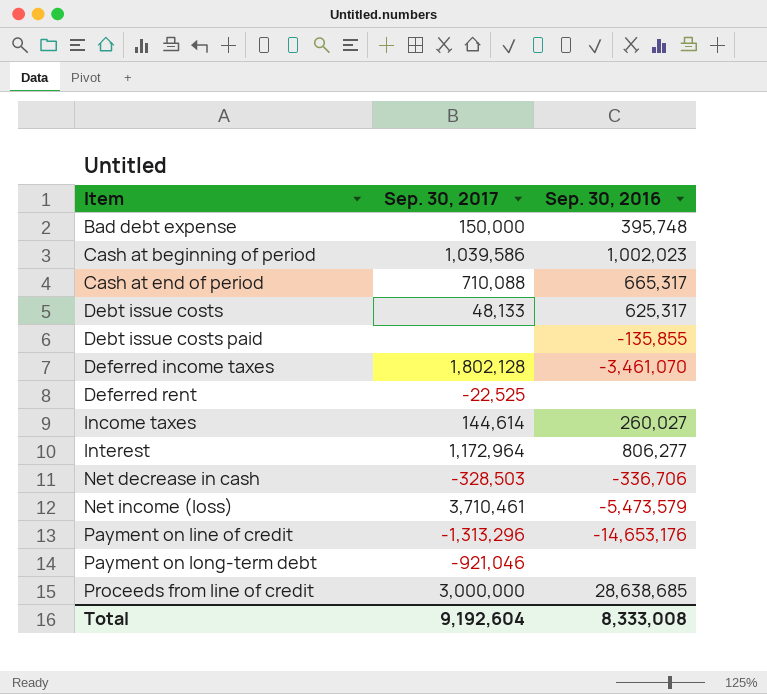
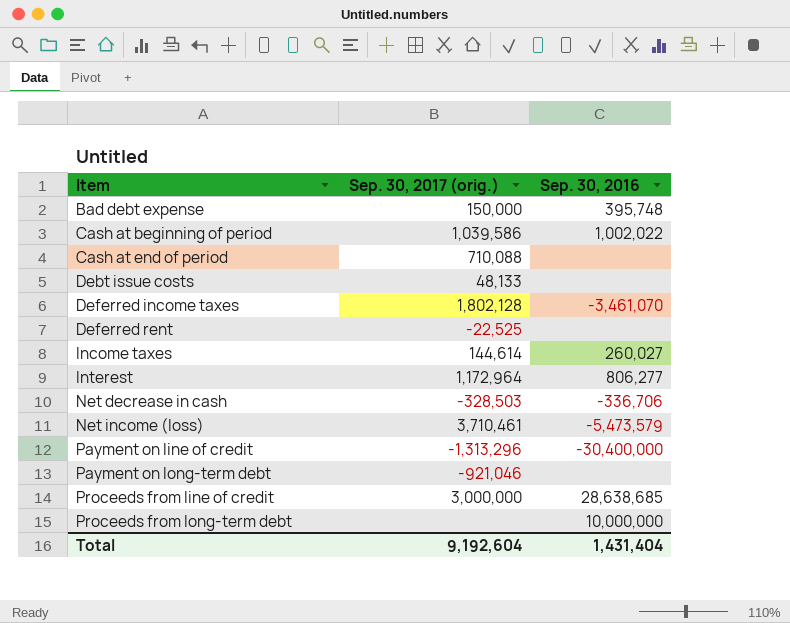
column name: Sep. 30, 2017 -> Sep. 30, 2017 (orig.)
row Debt issue costs paid: none | -135,855 -> none
Cash at beginning of period | Sep. 30, 2016: 1,002,023 -> 1,002,022
Cash at end of period | Sep. 30, 2016: 665,317 -> none
Debt issue costs | Sep. 30, 2016: 625,317 -> none
Payment on line of credit | Sep. 30, 2016: -14,653,176 -> -30,400,000
row Proceeds from long-term debt: none -> none | 10,000,000
Total | Sep. 30, 2016: 8,333,008 -> 1,431,404

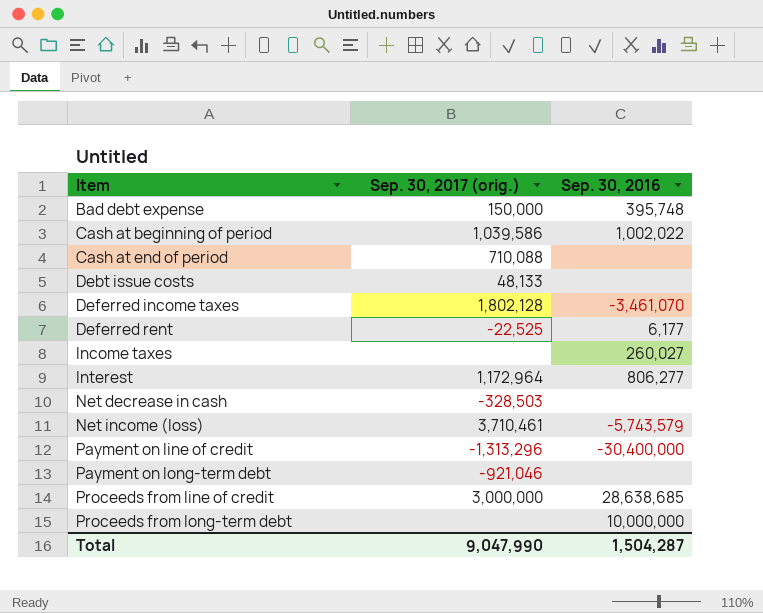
Deferred rent | Sep. 30, 2016: none -> 6,177
Income taxes | Sep. 30, 2017 (orig.): 144,614 -> none
Net decrease in cash | Sep. 30, 2016: -336,706 -> none
Net income (loss) | Sep. 30, 2016: -5,473,579 -> -5,743,579
Total | Sep. 30, 2017 (orig.): 9,192,604 -> 9,047,990
Total | Sep. 30, 2016: 1,431,404 -> 1,504,287

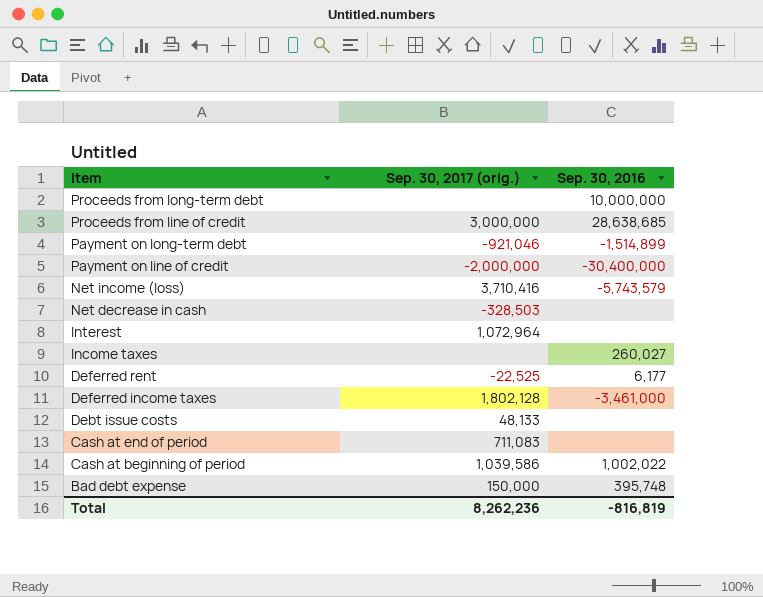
row order: Item ascending -> Item descending
Payment on long-term debt | Sep. 30, 2016: none -> -1,514,899
Payment on line of credit | Sep. 30, 2017 (orig.): -1,313,296 -> -2,000,000
Net income (loss) | Sep. 30, 2017 (orig.): 3,710,461 -> 3,710,416
Interest | Sep. 30, 2017 (orig.): 1,172,964 -> 1,072,964
Interest | Sep. 30, 2016: 806,277 -> none
Deferred income taxes | Sep. 30, 2016: -3,461,070 -> -3,461,000
Cash at end of period | Sep. 30, 2017 (orig.): 710,088 -> 711,083
Total | Sep. 30, 2017 (orig.): 9,047,990 -> 8,262,236
Total | Sep. 30, 2016: 1,504,287 -> -816,819

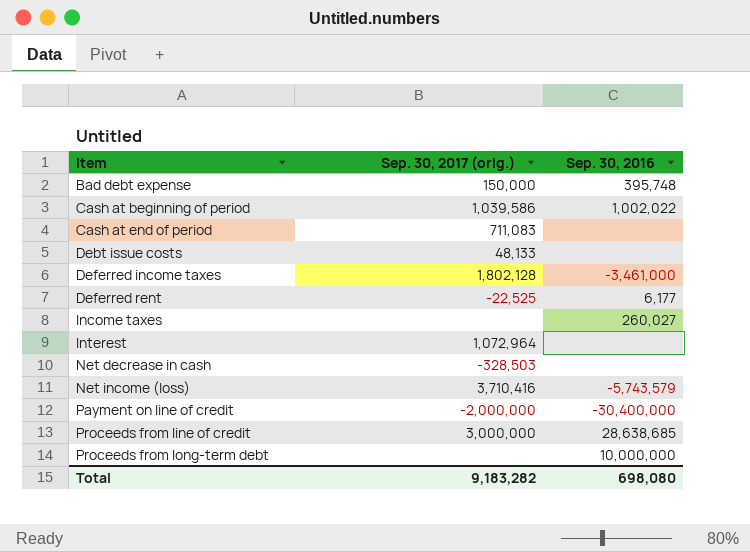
row order: Item descending -> Item ascending
row Payment on long-term debt: -921,046 | -1,514,899 -> none
Total | Sep. 30, 2017 (orig.): 8,262,236 -> 9,183,282
Total | Sep. 30, 2016: -816,819 -> 698,080

